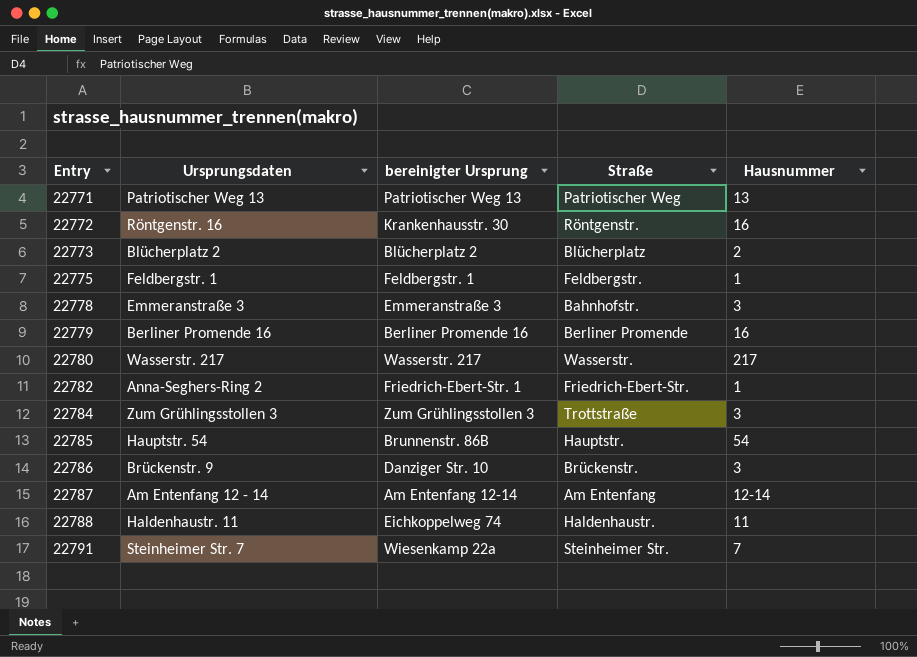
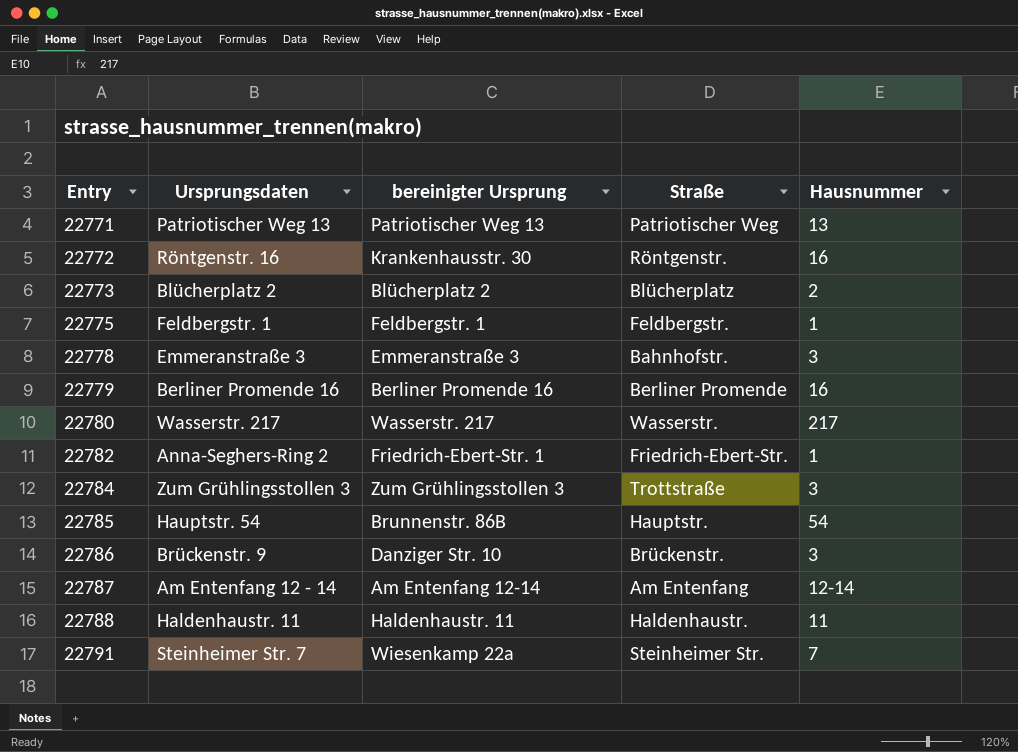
22788 | bereinigter Ursprung: Eichkoppelweg 74 -> Haldenhaustr. 11

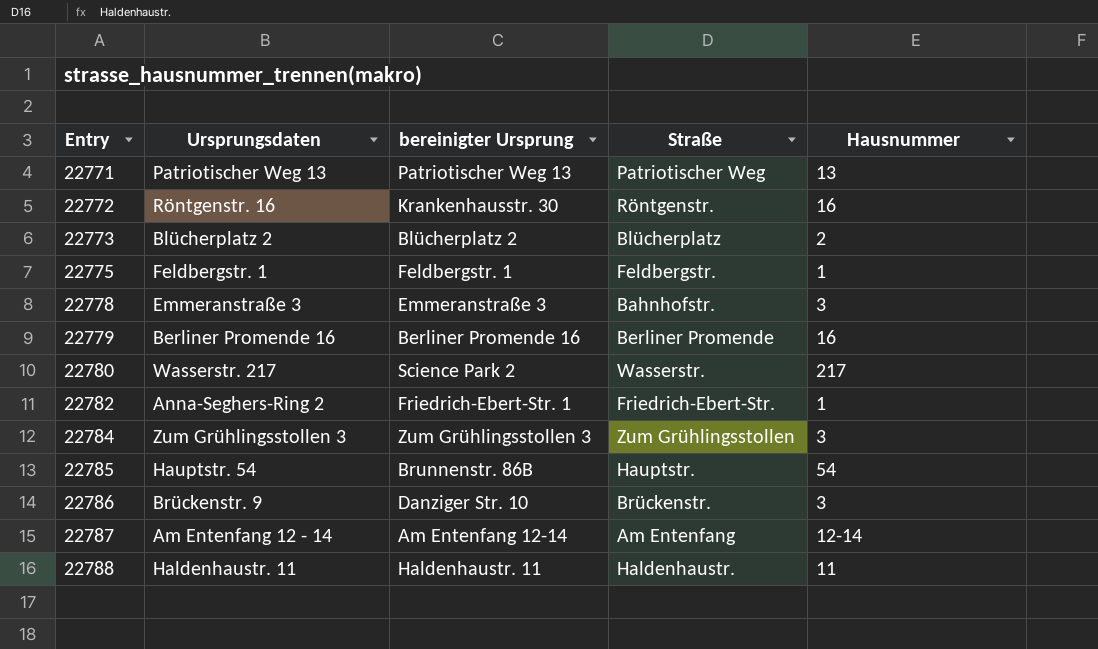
row 22791: Steinheimer Str. 7 | Wiesenkamp 22a | Steinheimer Str. | 7 -> none
22780 | bereinigter Ursprung: Wasserstr. 217 -> Science Park 2
22784 | Straße: Trottstraße -> Zum Grühlingsstollen

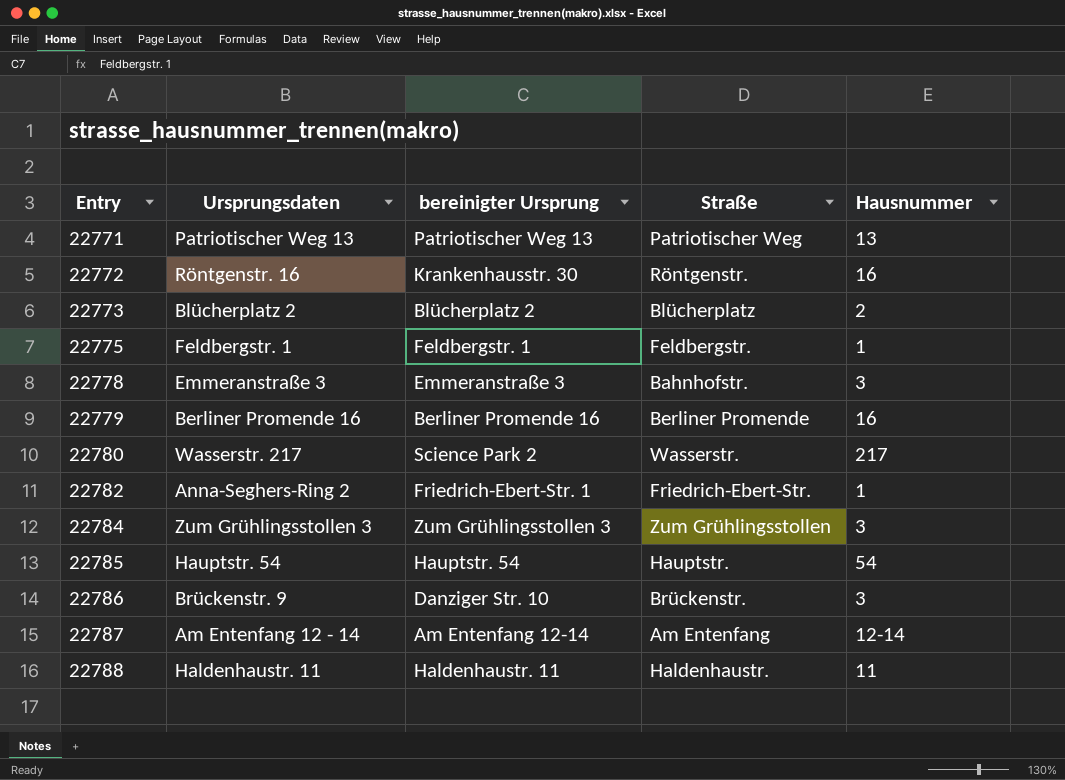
22785 | bereinigter Ursprung: Brunnenstr. 86B -> Hauptstr. 54

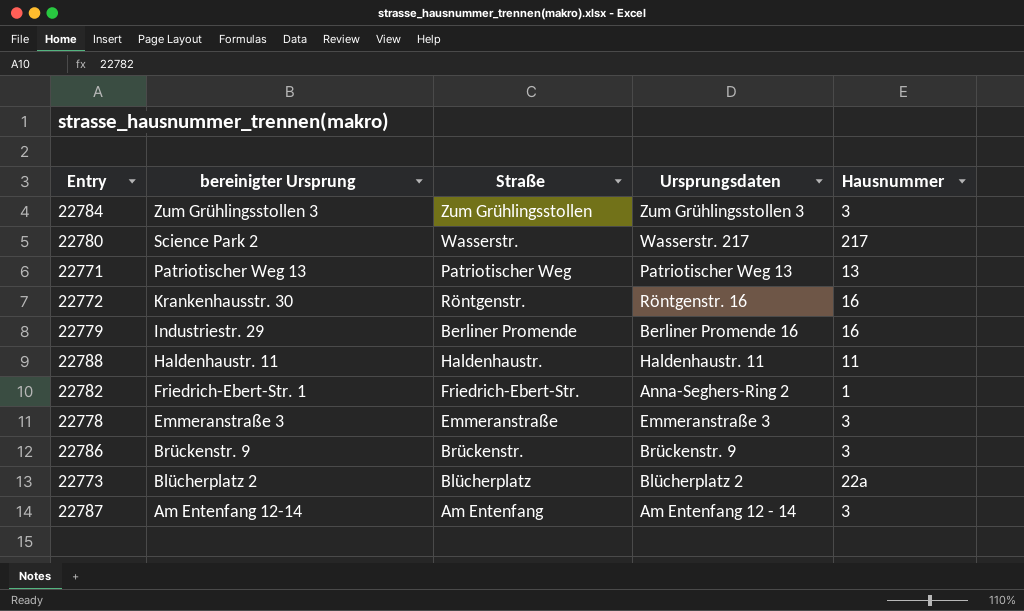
row order: Entry ascending -> bereinigter Ursprung descending
column Ursprungsdaten | position: 2 -> 4
row 22775: Feldbergstr. 1 | Feldbergstr. 1 | Feldbergstr. | 1 -> none
row 22785: Hauptstr. 54 | Hauptstr. 54 | Hauptstr. | 54 -> none
22779 | bereinigter Ursprung: Berliner Promende 16 -> Industriestr. 29
22778 | Straße: Bahnhofstr. -> Emmeranstraße
22786 | bereinigter Ursprung: Danziger Str. 10 -> Brückenstr. 9
22773 | Hausnummer: 2 -> 22a
22787 | Hausnummer: 12-14 -> 3

